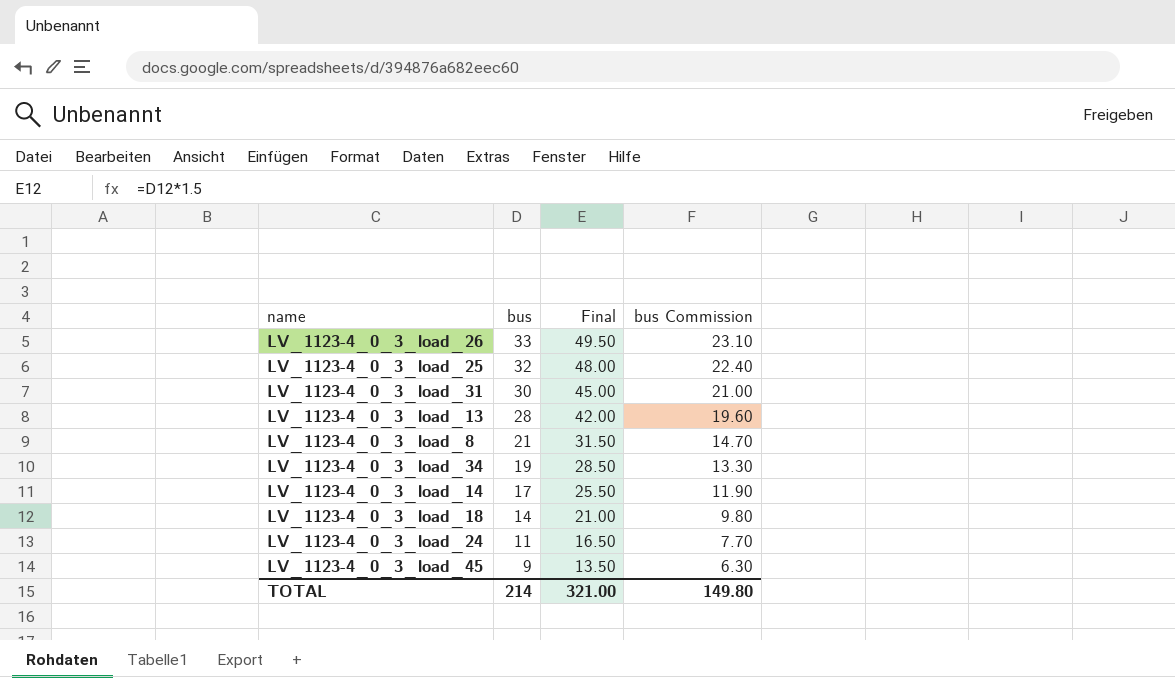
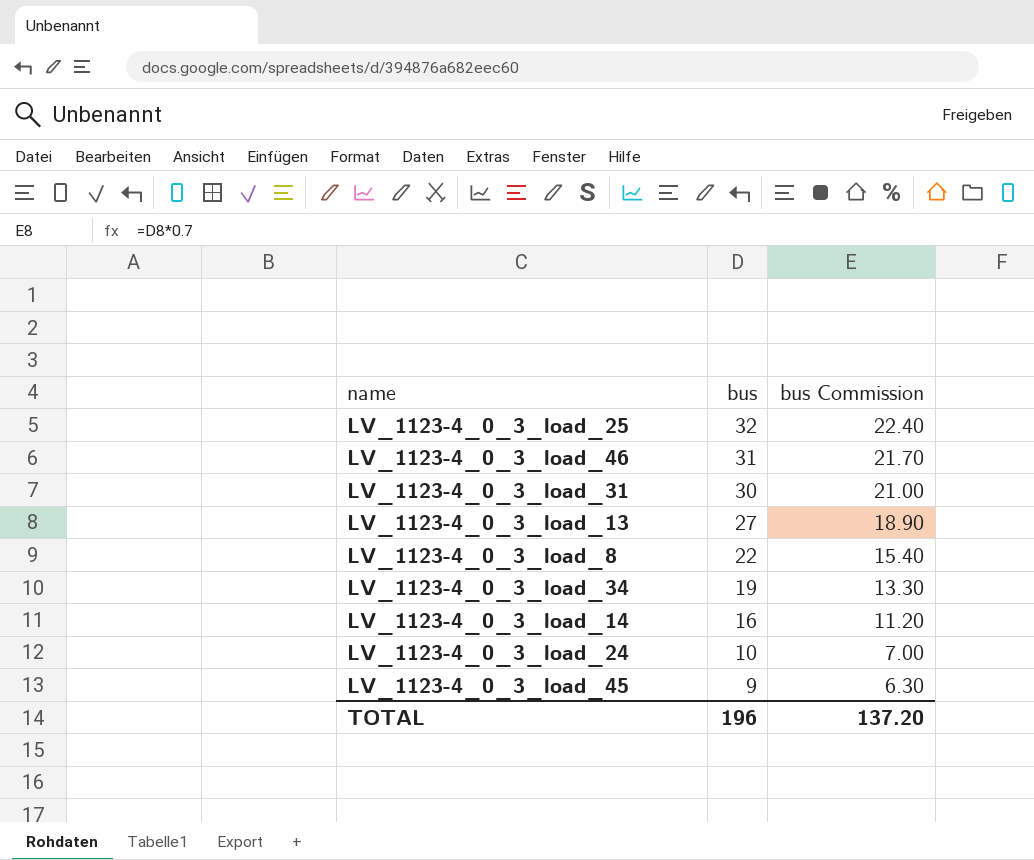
column Final | formula: [bus] * 1.5 -> none
row LV_1123-4_0_3_load_26: 33 | 49.50 | 23.10 -> none
row LV_1123-4_0_3_load_18: 14 | 21.00 | 9.80 -> none
row LV_1123-4_0_3_load_46: none -> 31 | 21.70
LV_1123-4_0_3_load_13 | bus: 28 -> 27
LV_1123-4_0_3_load_13 | bus Commission: 19.60 -> 18.90
LV_1123-4_0_3_load_8 | bus: 21 -> 22
LV_1123-4_0_3_load_8 | bus Commission: 14.70 -> 15.40
LV_1123-4_0_3_load_14 | bus: 17 -> 16
LV_1123-4_0_3_load_14 | bus Commission: 11.90 -> 11.20
LV_1123-4_0_3_load_24 | bus: 11 -> 10
LV_1123-4_0_3_load_24 | bus Commission: 7.70 -> 7.00
TOTAL | bus: 214 -> 196
TOTAL | bus Commission: 149.80 -> 137.20

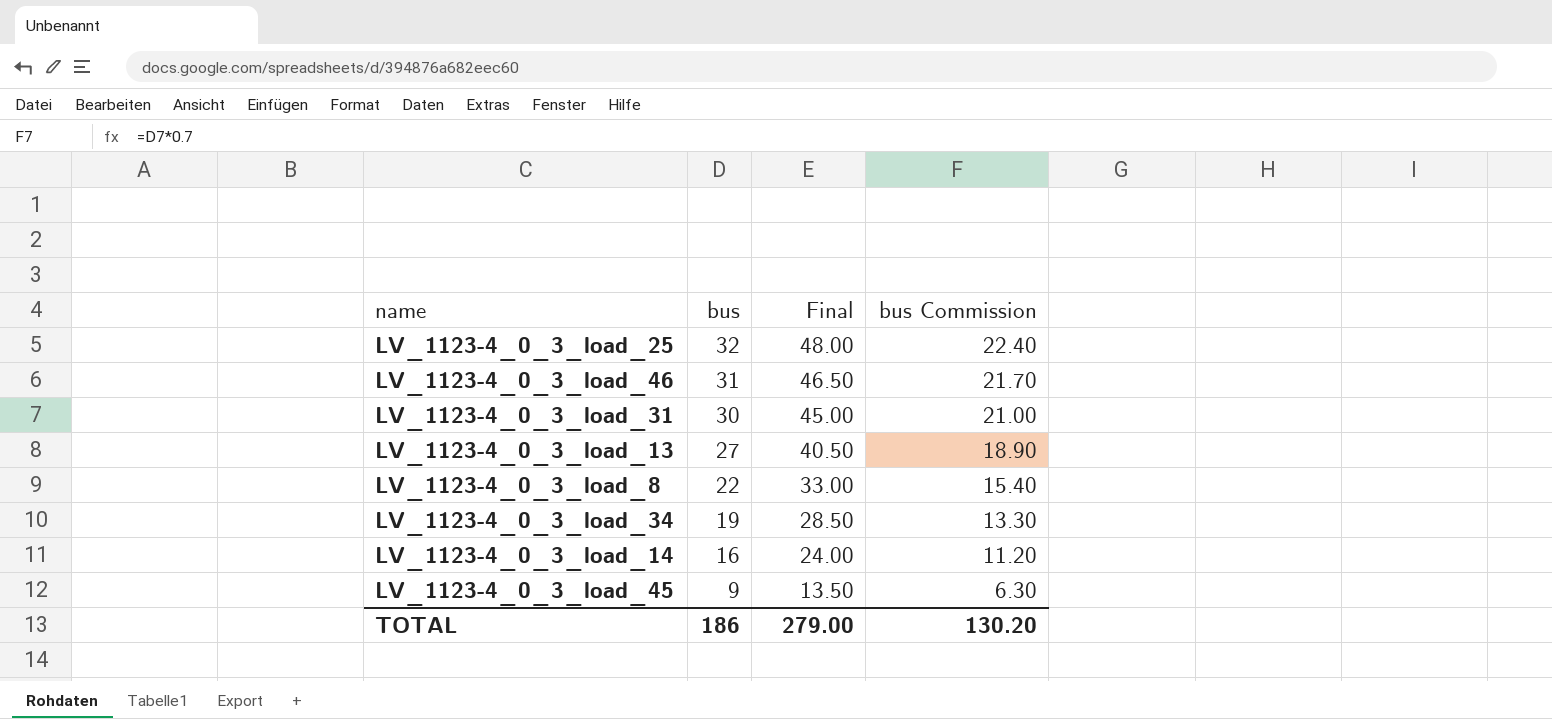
column Final | formula: none -> [bus] * 1.5
row LV_1123-4_0_3_load_24: 10 | 7.00 -> none
TOTAL | bus: 196 -> 186
TOTAL | bus Commission: 137.20 -> 130.20

